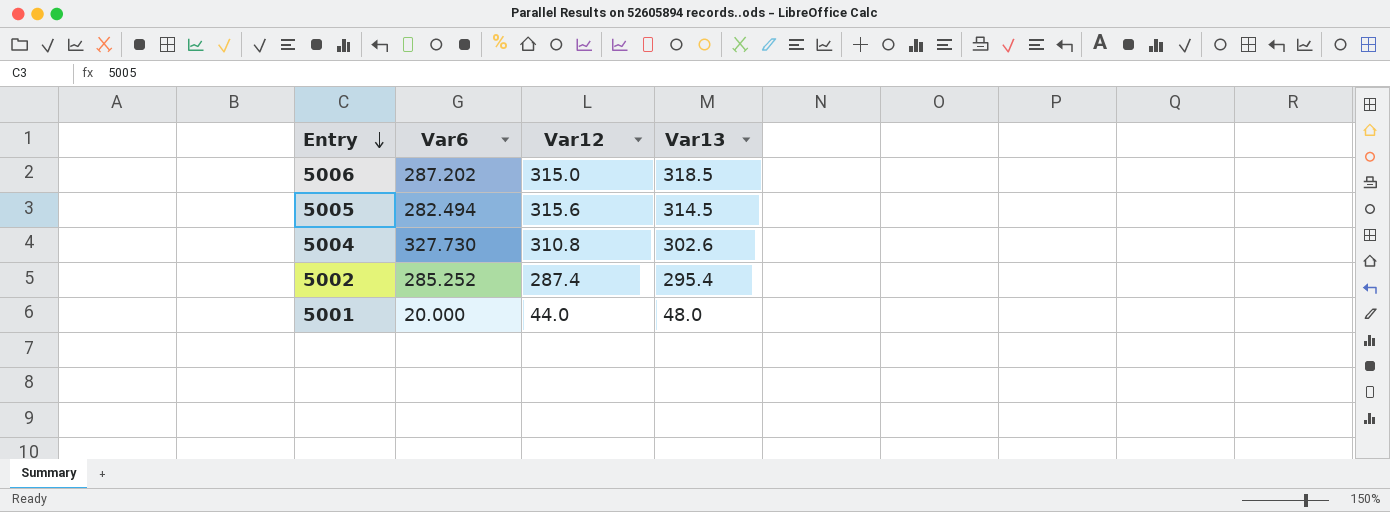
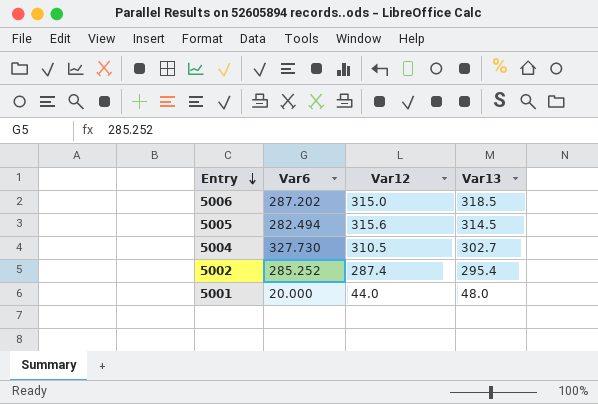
5004 | Var12: 310.8 -> 310.5
5004 | Var13: 302.6 -> 302.7

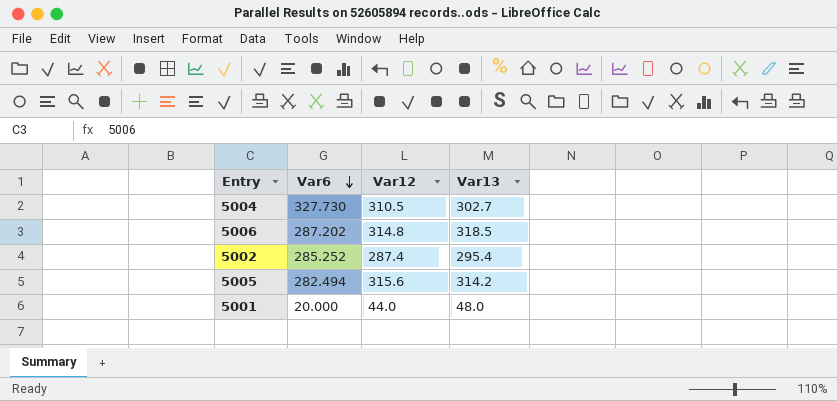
row order: Entry descending -> Var6 descending
5006 | Var12: 315.0 -> 314.8
5005 | Var13: 314.5 -> 314.2

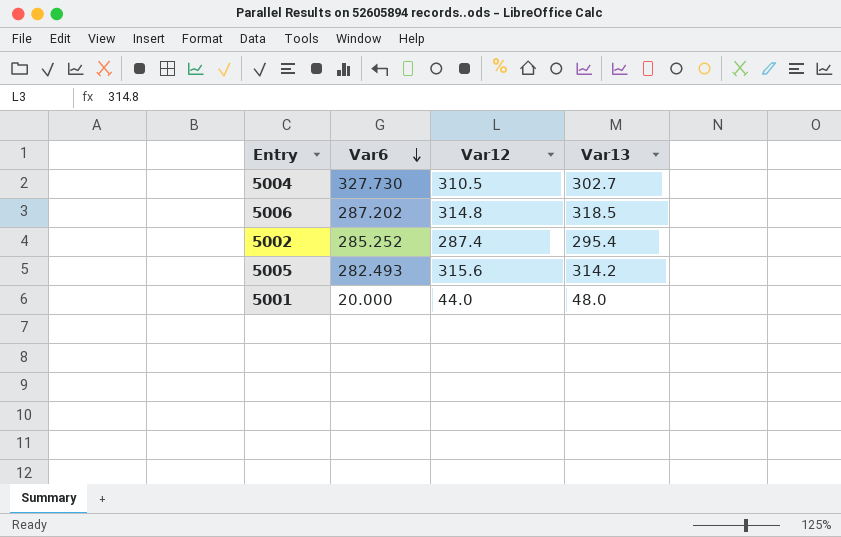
5005 | Var6: 282.494 -> 282.493

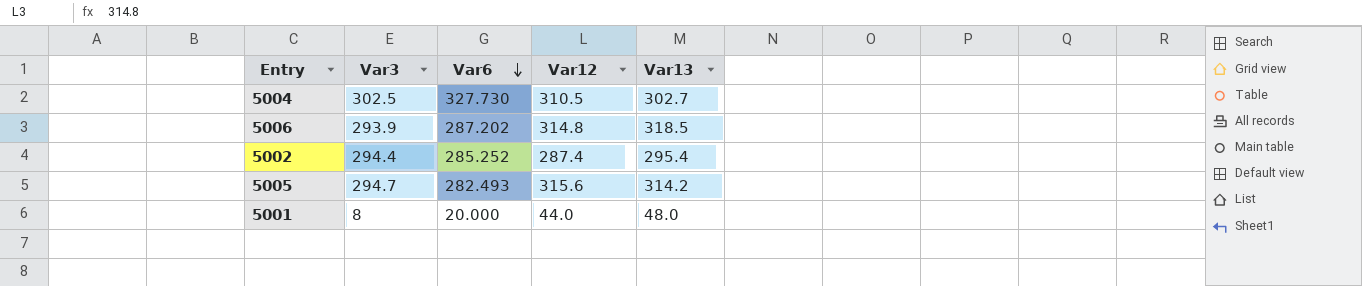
column Var3 | position: none -> 2

